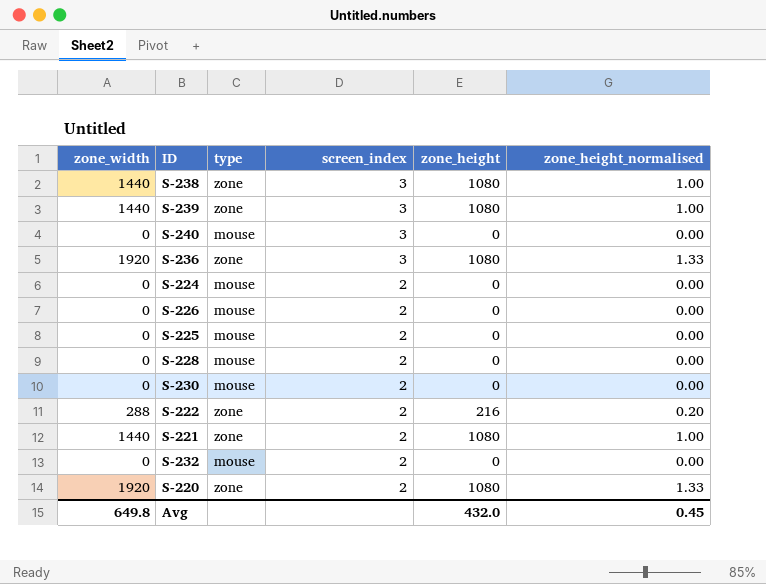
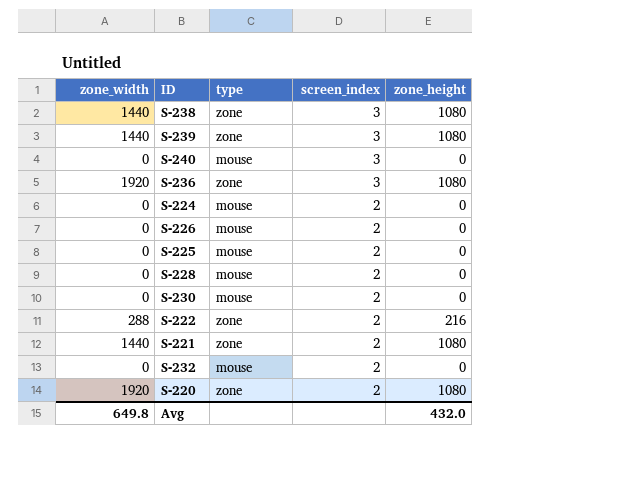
column zone_height_normalised | position: 6 -> none

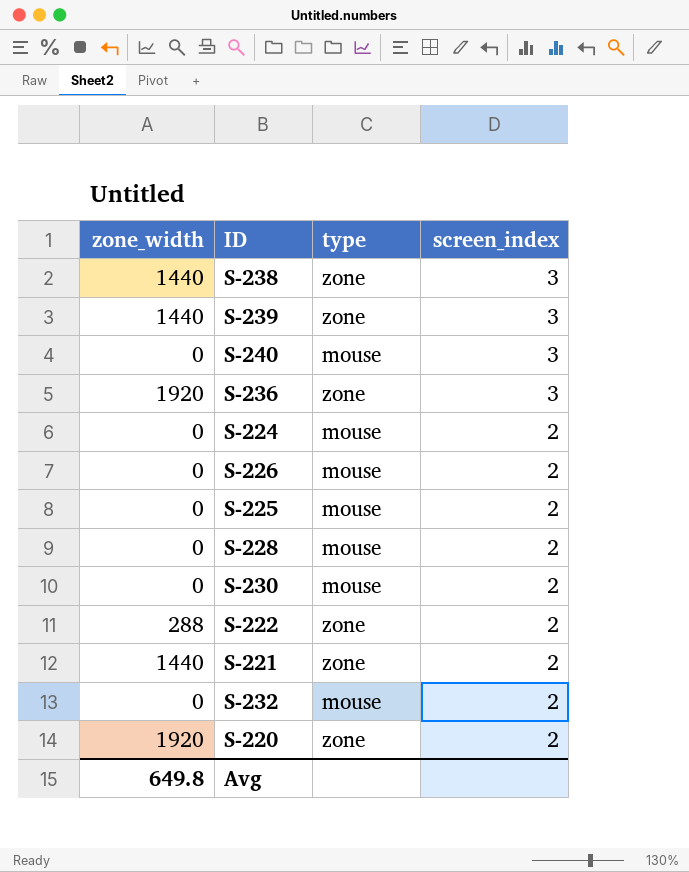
column zone_height | position: 5 -> none

